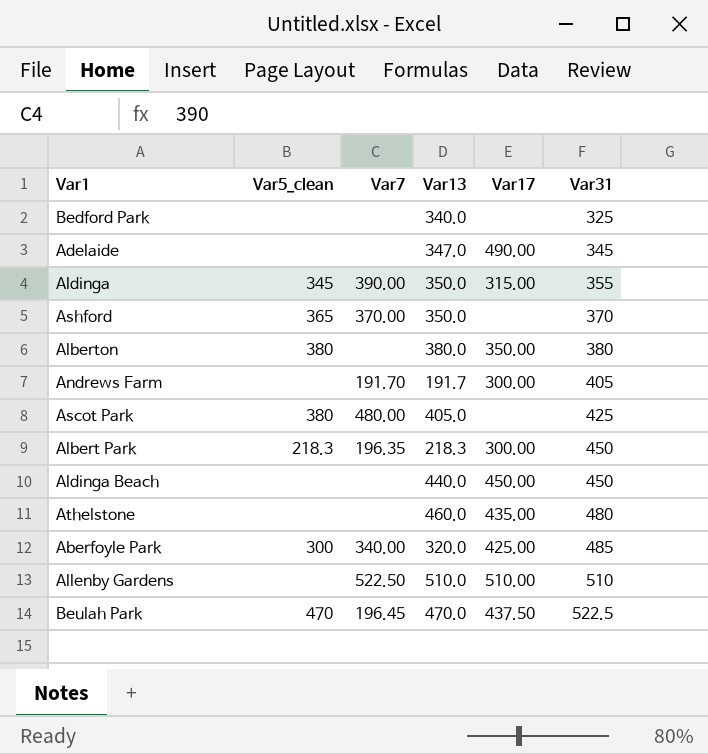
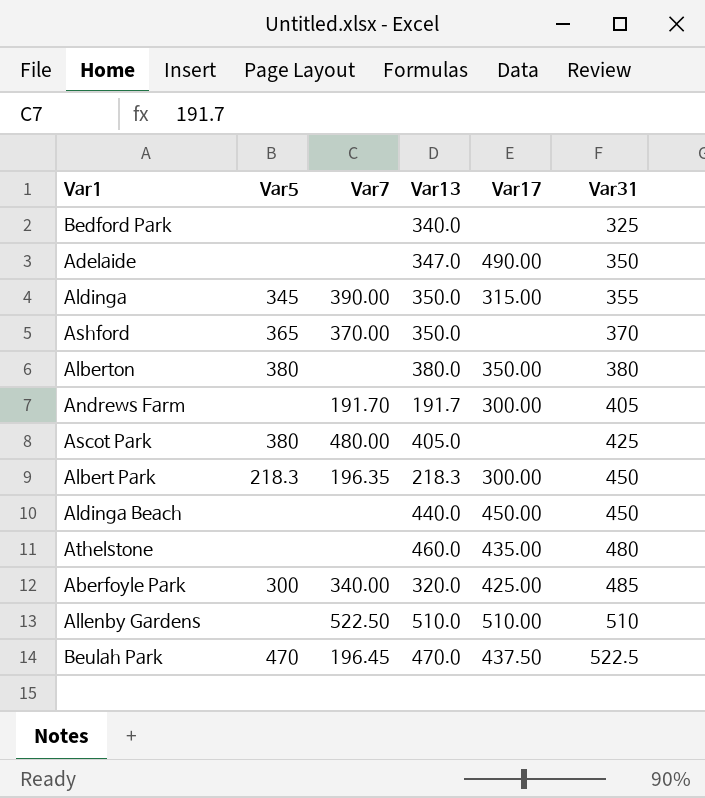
column name: Var5_clean -> Var5
Adelaide | Var31: 345 -> 350

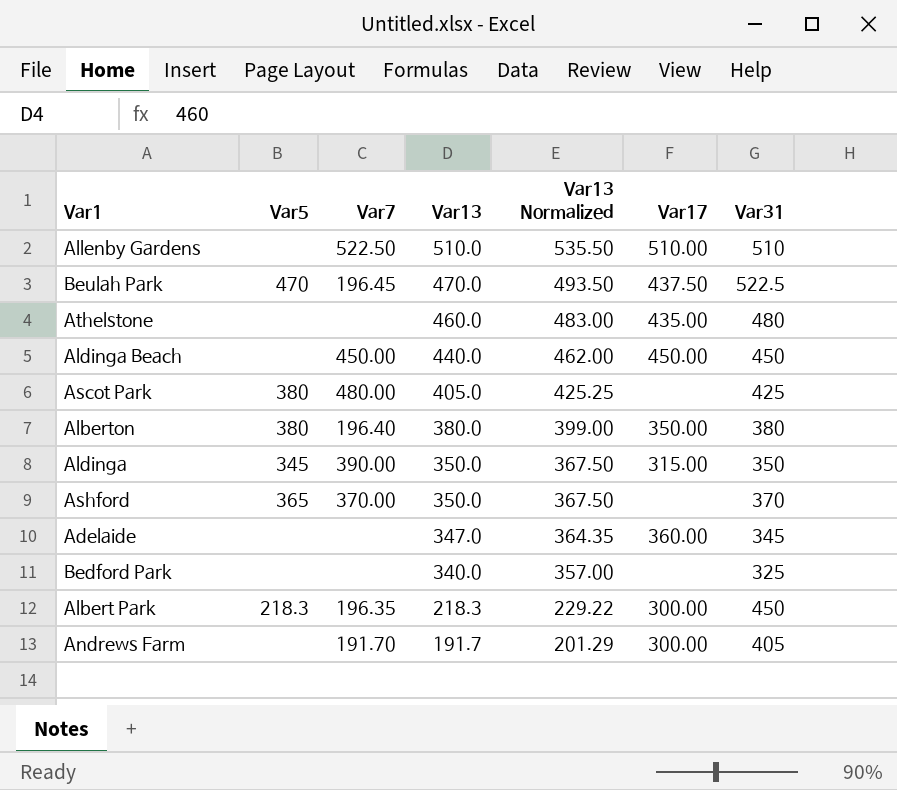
row order: Var31 ascending -> Var13 descending
column Var13 Normalized | formula: none -> [Var13] * 1.05
row Aberfoyle Park: 300 | 340.00 | 320.0 | 425.00 | 485 -> none
Aldinga Beach | Var7: none -> 450.00
Alberton | Var7: none -> 196.40
Aldinga | Var31: 355 -> 350
Adelaide | Var17: 490.00 -> 360.00
Adelaide | Var31: 350 -> 345

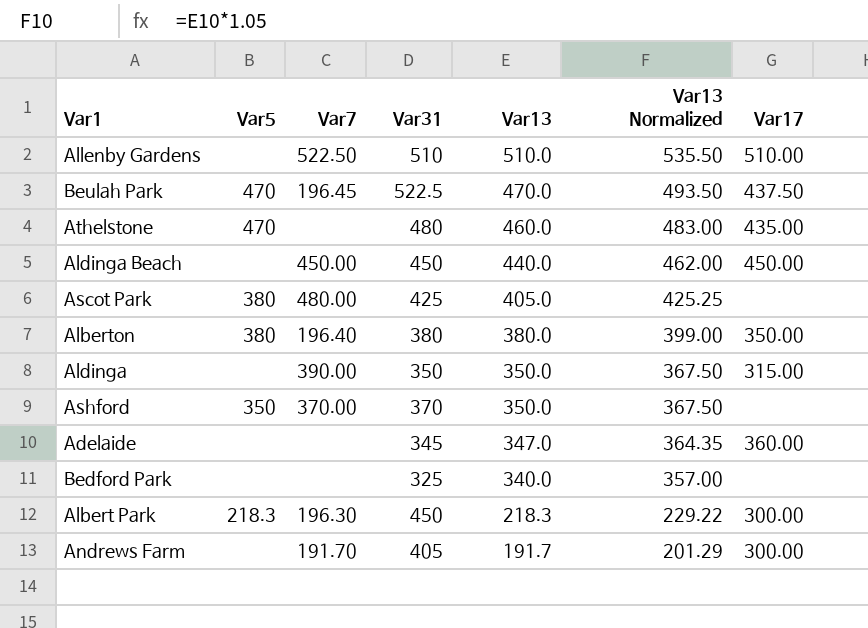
column Var31 | position: 7 -> 4
Athelstone | Var5: none -> 470
Aldinga | Var5: 345 -> none
Ashford | Var5: 365 -> 350
Albert Park | Var7: 196.35 -> 196.30

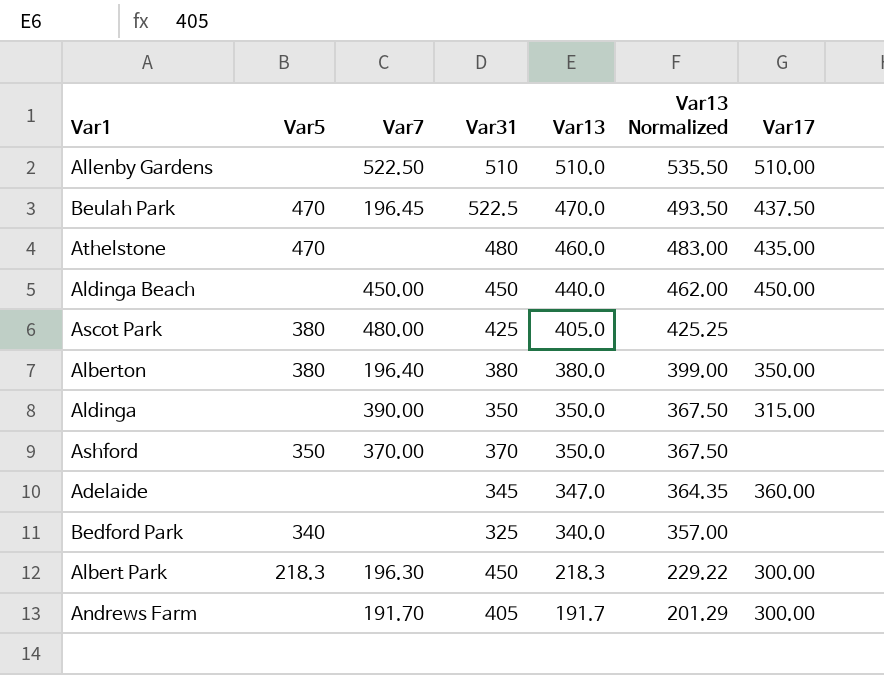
Bedford Park | Var5: none -> 340

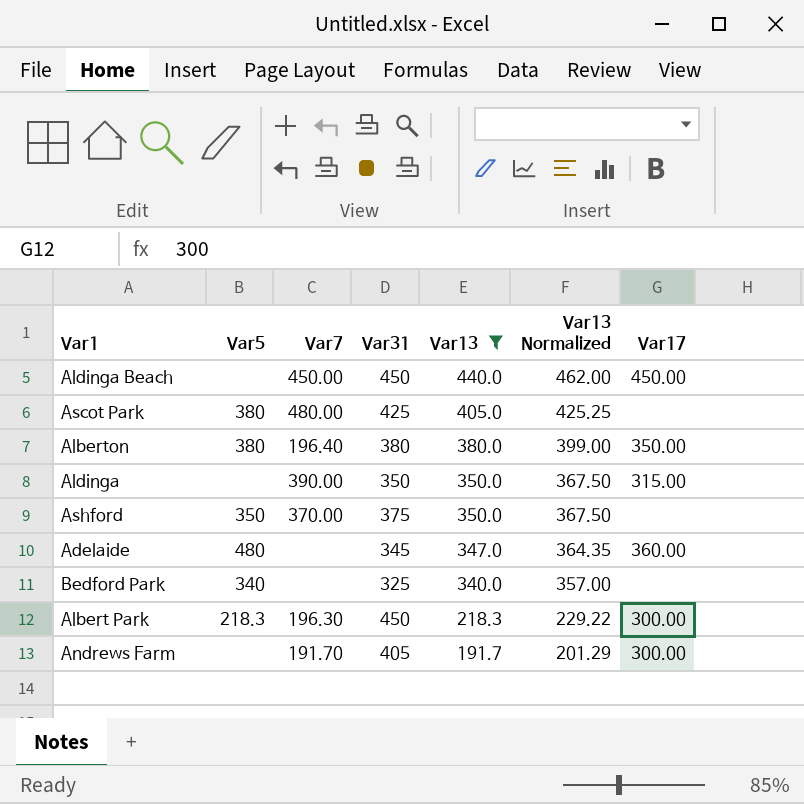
filter: none -> Var13 <= 440.0
Ashford | Var31: 370 -> 375
Adelaide | Var5: none -> 480

